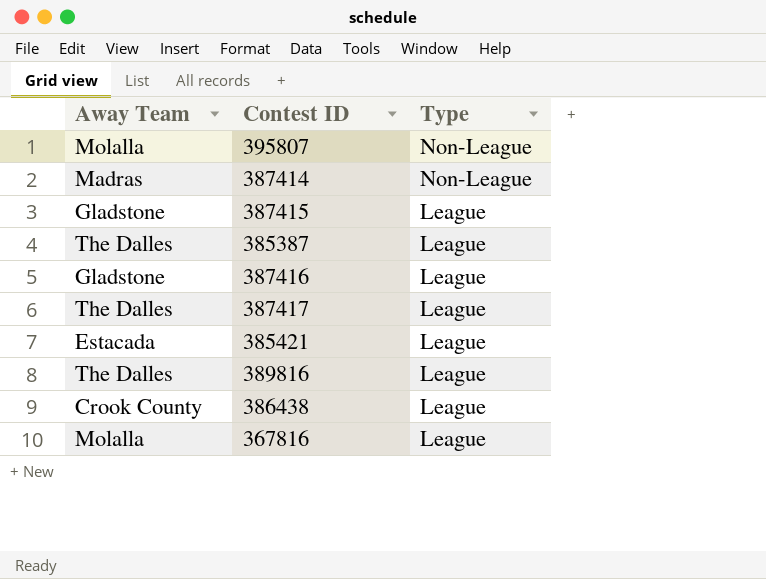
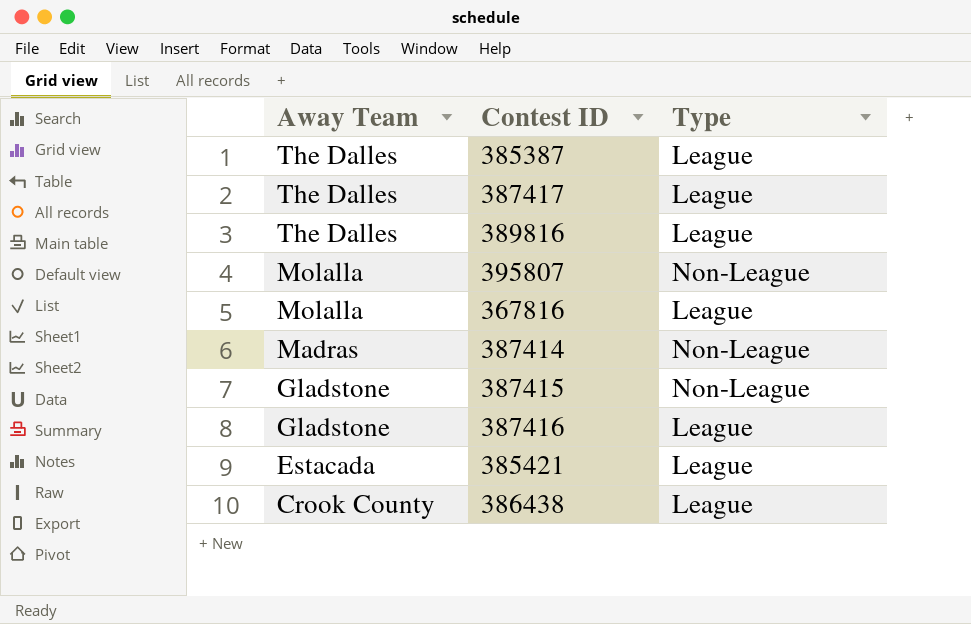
row order: Type descending -> Away Team descending
387415 | Type: League -> Non-League

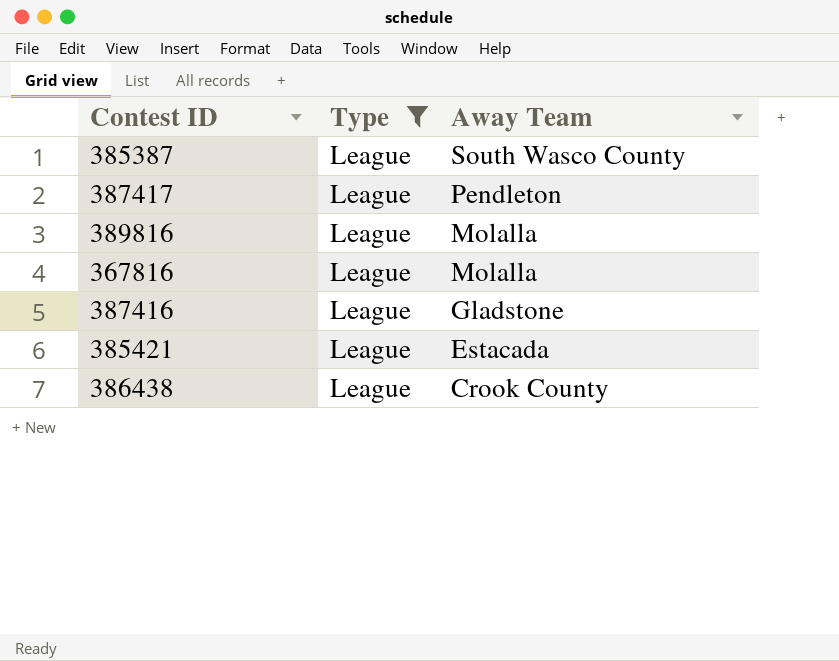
filter: none -> Type = League
column Away Team | position: 1 -> 3
385387 | Away Team: The Dalles -> South Wasco County
387417 | Away Team: The Dalles -> Pendleton
389816 | Away Team: The Dalles -> Molalla

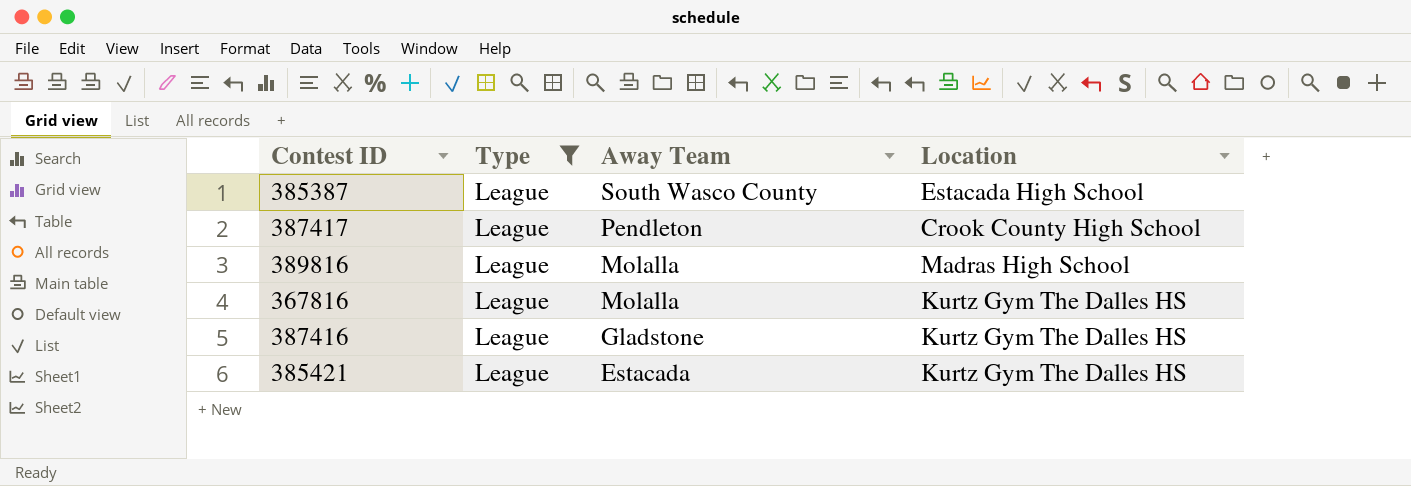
column Location | position: none -> 4
row 386438: League | Crook County -> none

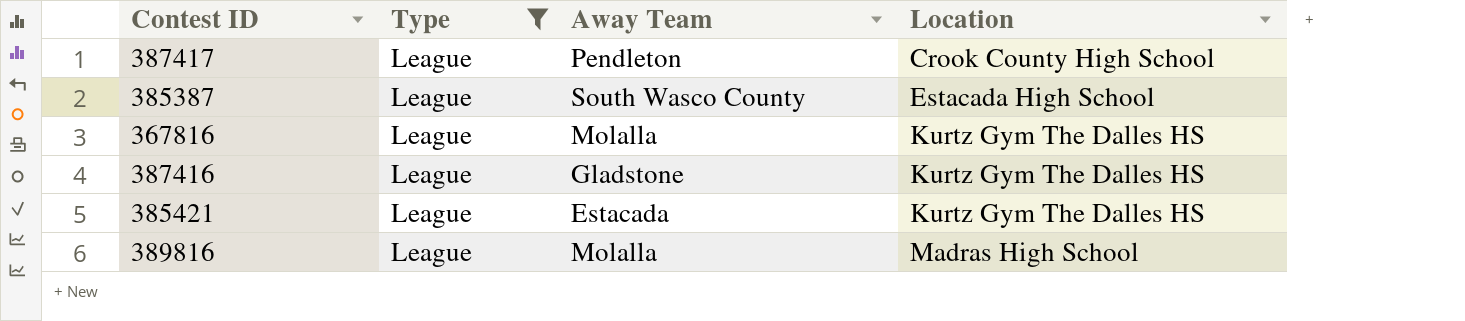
row order: Away Team descending -> Location ascending

